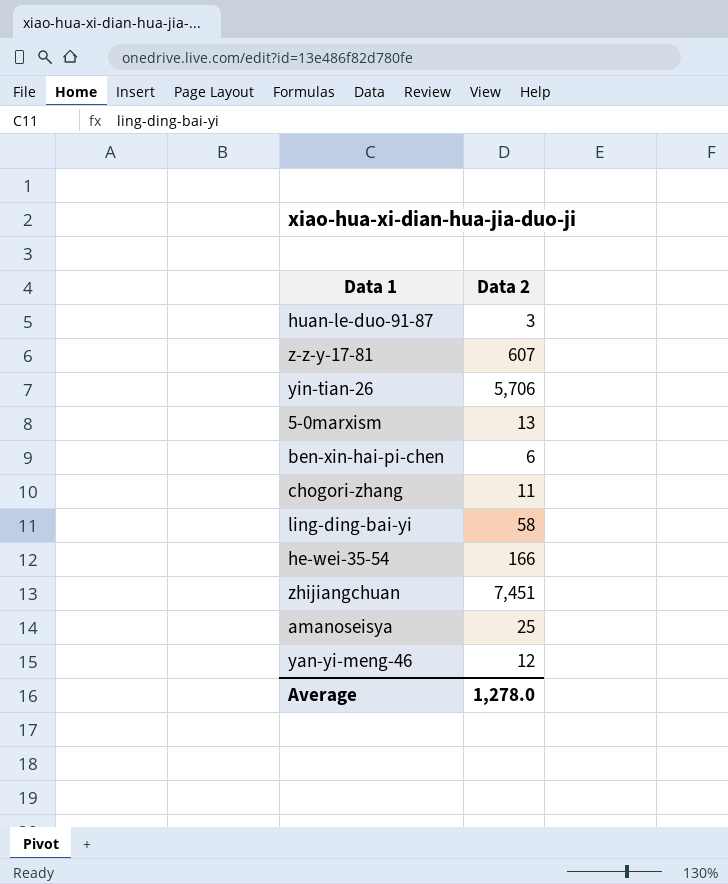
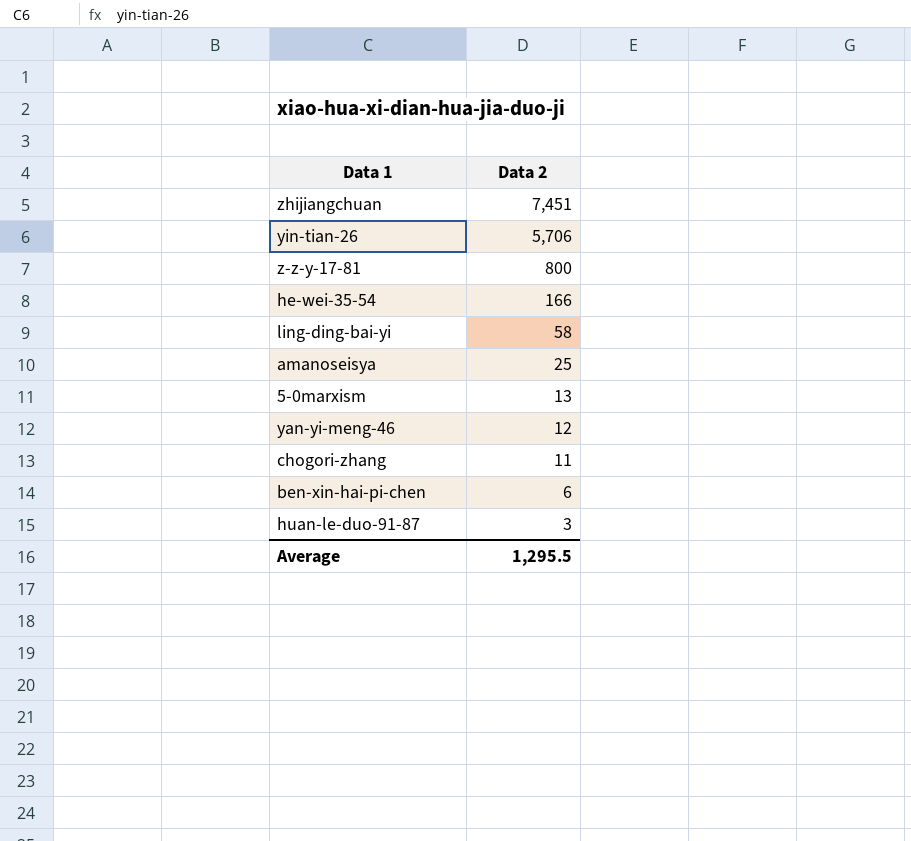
row order: none -> Data 2 descending
z-z-y-17-81 | Data 2: 607 -> 800
Average | Data 2: 1,278.0 -> 1,295.5

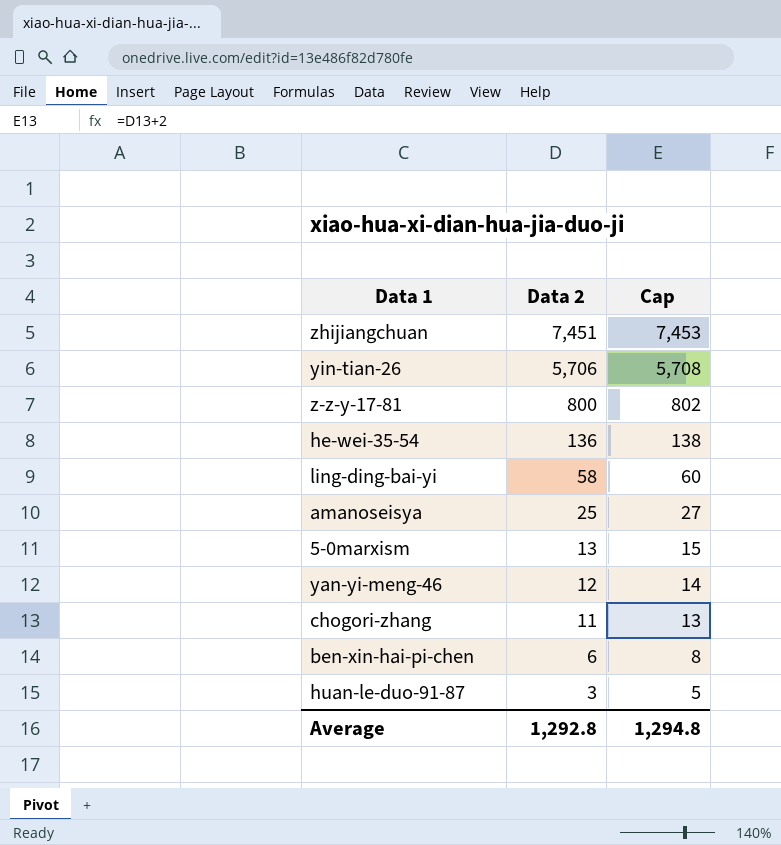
column Cap | formula: none -> [Data 2] + 2
he-wei-35-54 | Data 2: 166 -> 136
Average | Data 2: 1,295.5 -> 1,292.8

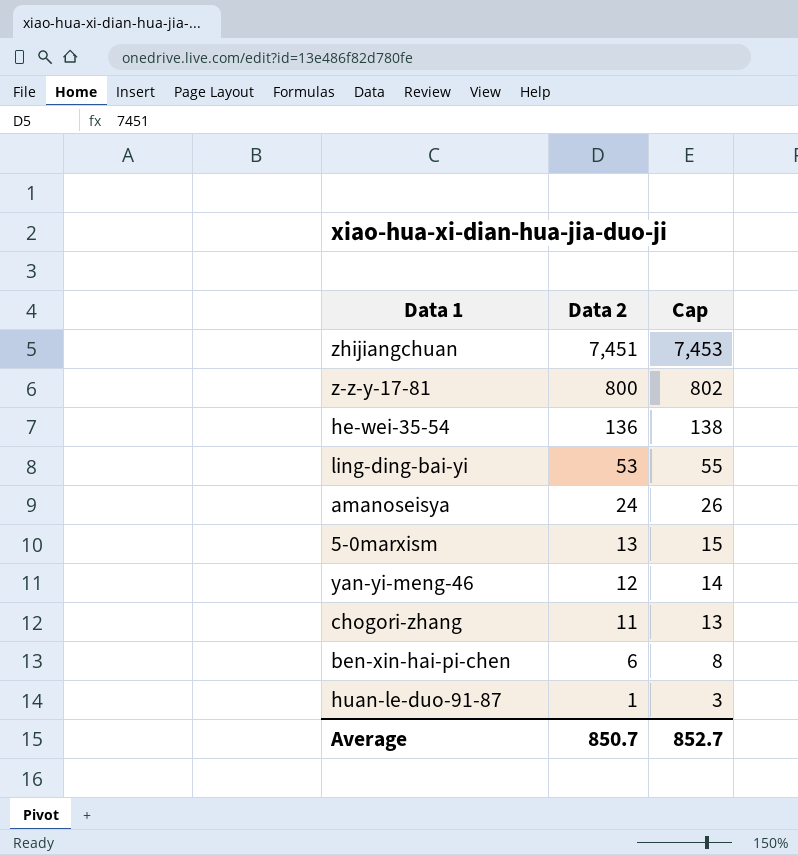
row yin-tian-26: 5,706 | 5,708 -> none
ling-ding-bai-yi | Data 2: 58 -> 53
ling-ding-bai-yi | Cap: 60 -> 55
amanoseisya | Data 2: 25 -> 24
amanoseisya | Cap: 27 -> 26
huan-le-duo-91-87 | Data 2: 3 -> 1
huan-le-duo-91-87 | Cap: 5 -> 3
Average | Data 2: 1,292.8 -> 850.7
Average | Cap: 1,294.8 -> 852.7

